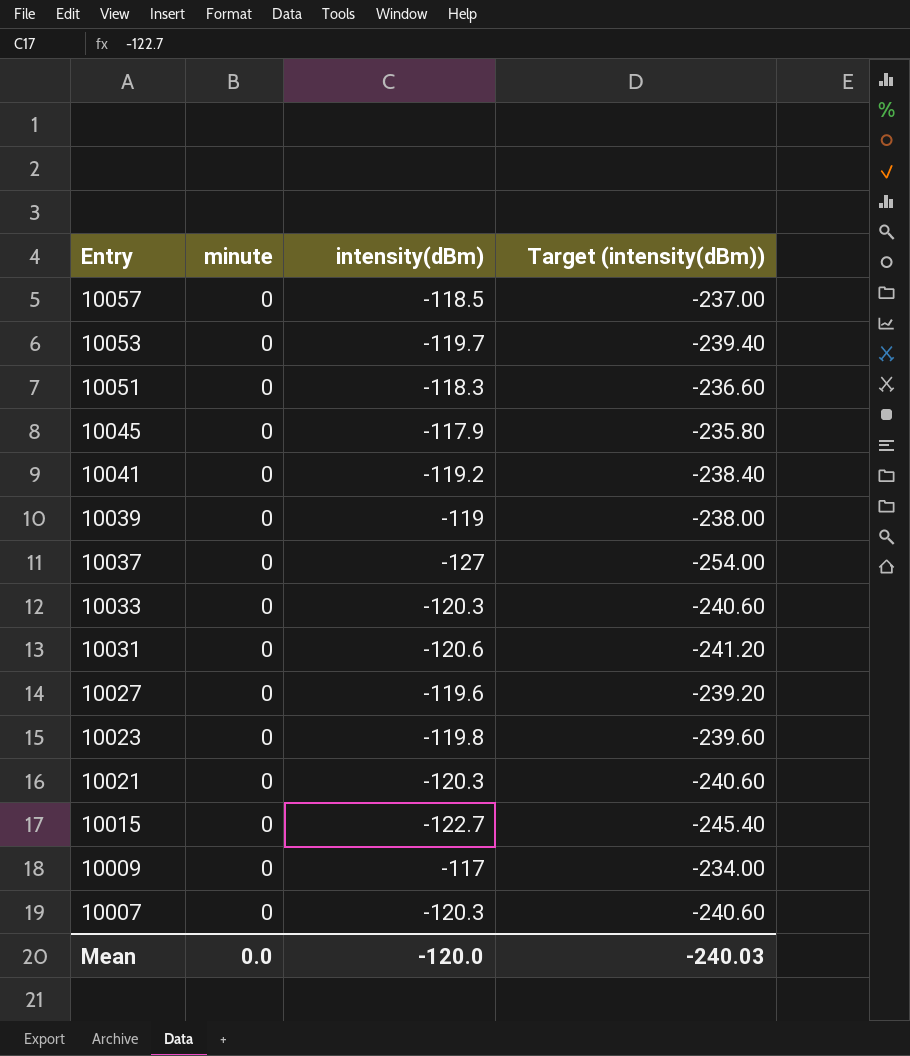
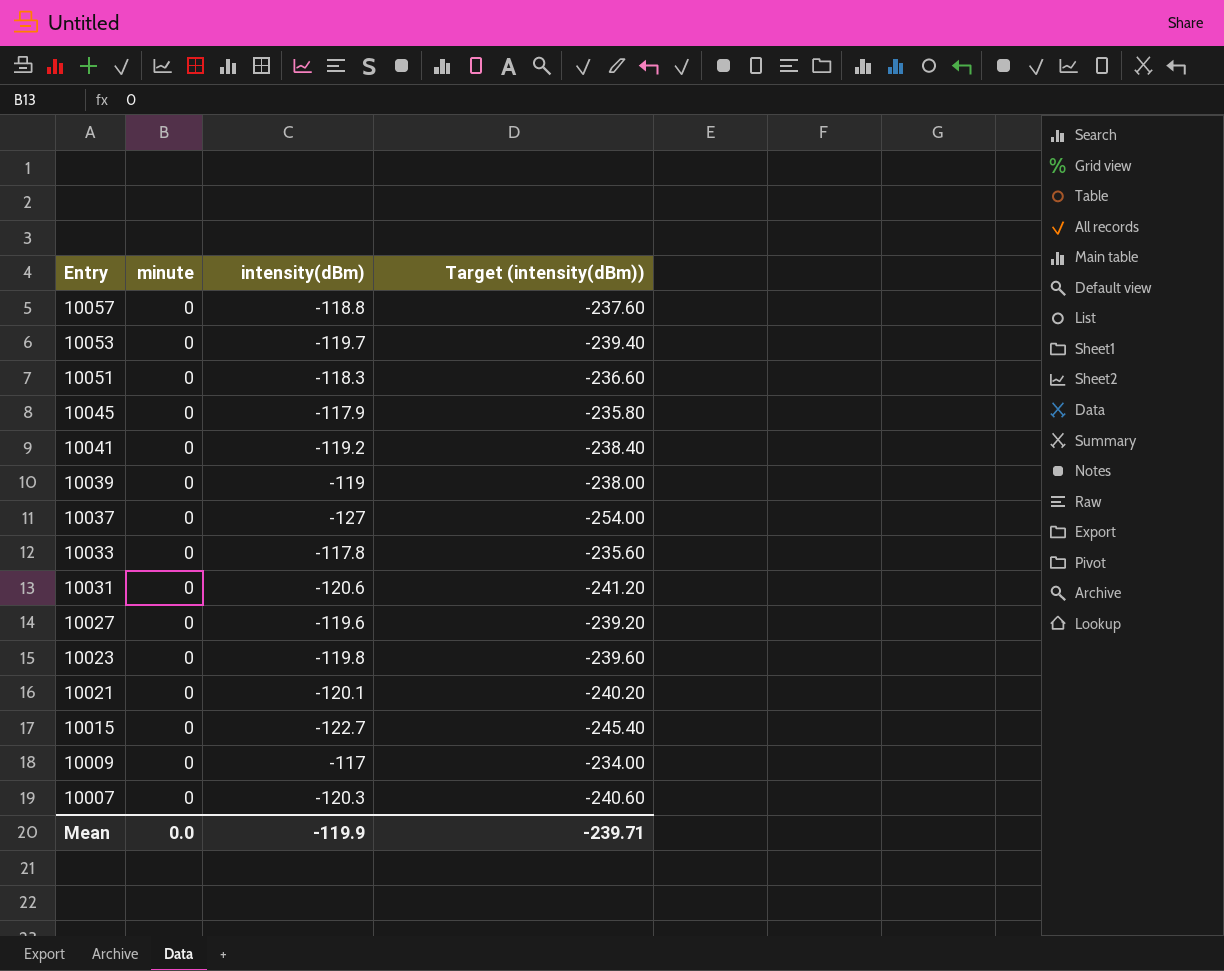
10057 | intensity(dBm): -118.5 -> -118.8
10057 | Target (intensity(dBm)): -237.00 -> -237.60
10033 | intensity(dBm): -120.3 -> -117.8
10033 | Target (intensity(dBm)): -240.60 -> -235.60
10021 | intensity(dBm): -120.3 -> -120.1
10021 | Target (intensity(dBm)): -240.60 -> -240.20
Mean | intensity(dBm): -120.0 -> -119.9
Mean | Target (intensity(dBm)): -240.03 -> -239.71

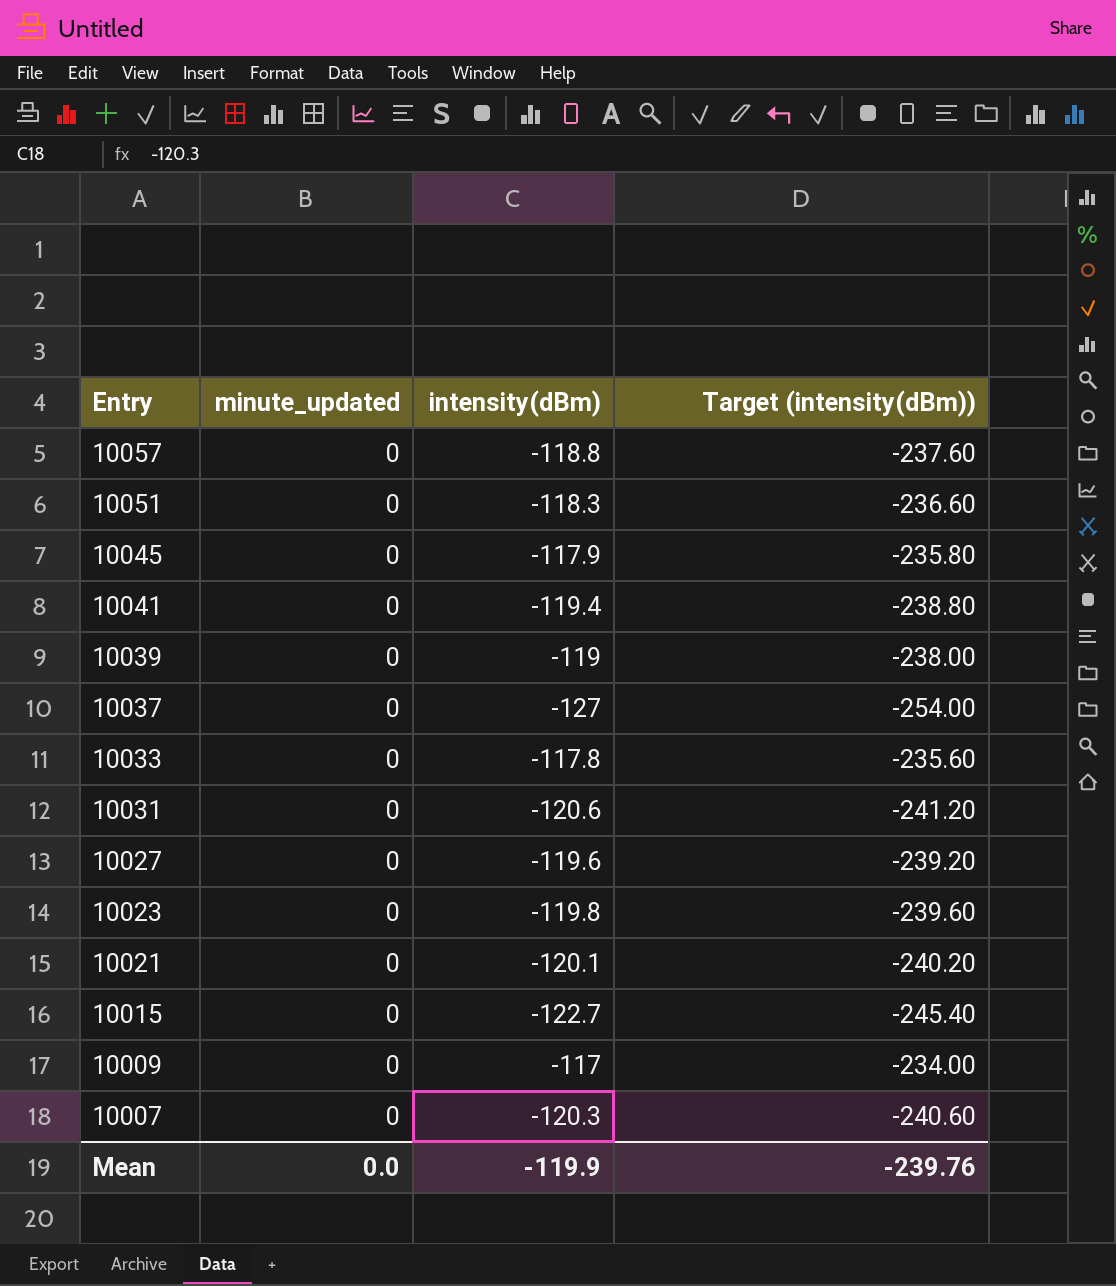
column name: minute -> minute_updated
row 10053: 0 | -119.7 | -239.40 -> none
10041 | intensity(dBm): -119.2 -> -119.4
10041 | Target (intensity(dBm)): -238.40 -> -238.80
Mean | Target (intensity(dBm)): -239.71 -> -239.76

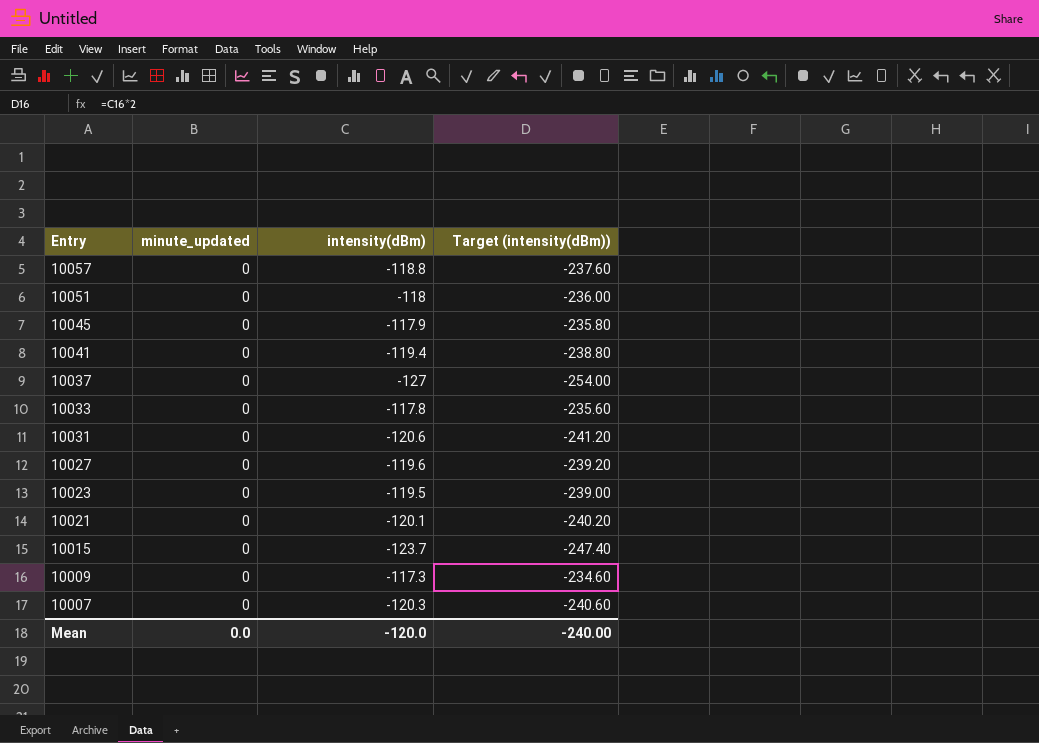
row 10039: 0 | -119 | -238.00 -> none
10051 | intensity(dBm): -118.3 -> -118
10051 | Target (intensity(dBm)): -236.60 -> -236.00
10023 | intensity(dBm): -119.8 -> -119.5
10023 | Target (intensity(dBm)): -239.60 -> -239.00
10015 | intensity(dBm): -122.7 -> -123.7
10015 | Target (intensity(dBm)): -245.40 -> -247.40
10009 | intensity(dBm): -117 -> -117.3
10009 | Target (intensity(dBm)): -234.00 -> -234.60
Mean | intensity(dBm): -119.9 -> -120.0
Mean | Target (intensity(dBm)): -239.76 -> -240.00

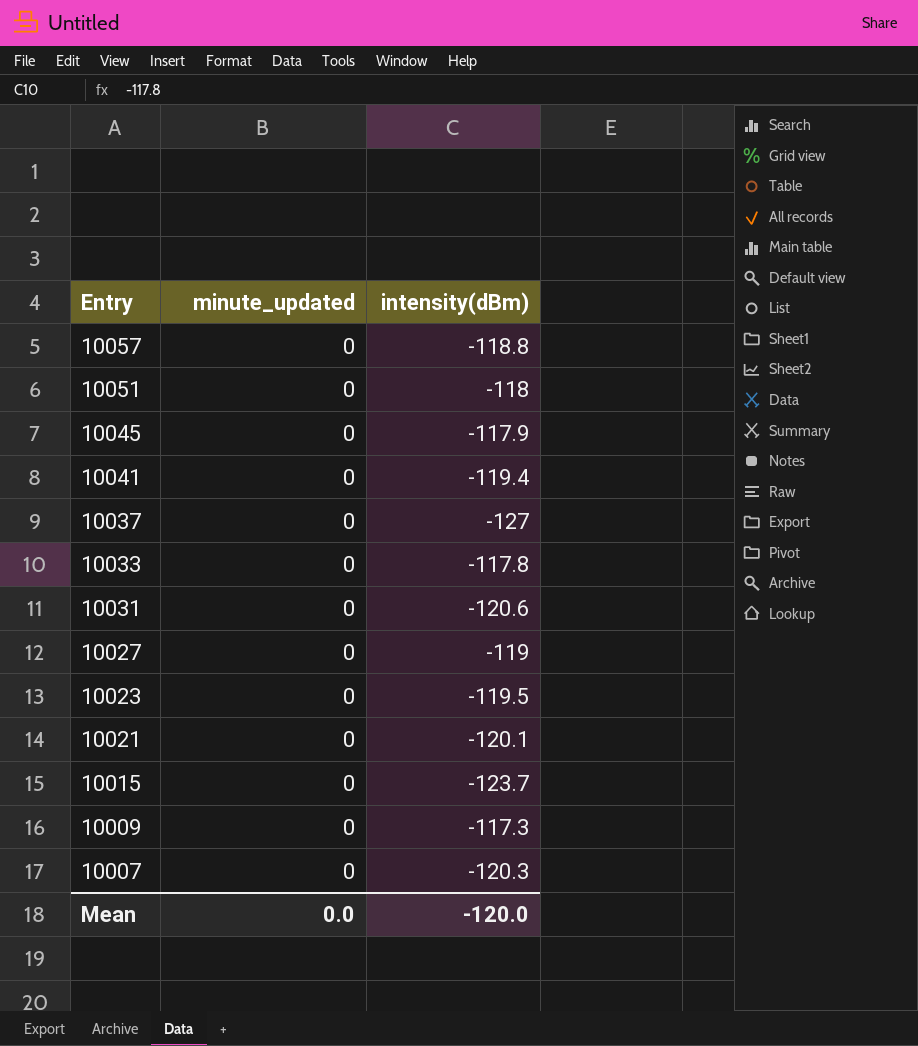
column Target (intensity(dBm)) | formula: [intensity(dBm)] * 2 -> none
10027 | intensity(dBm): -119.6 -> -119

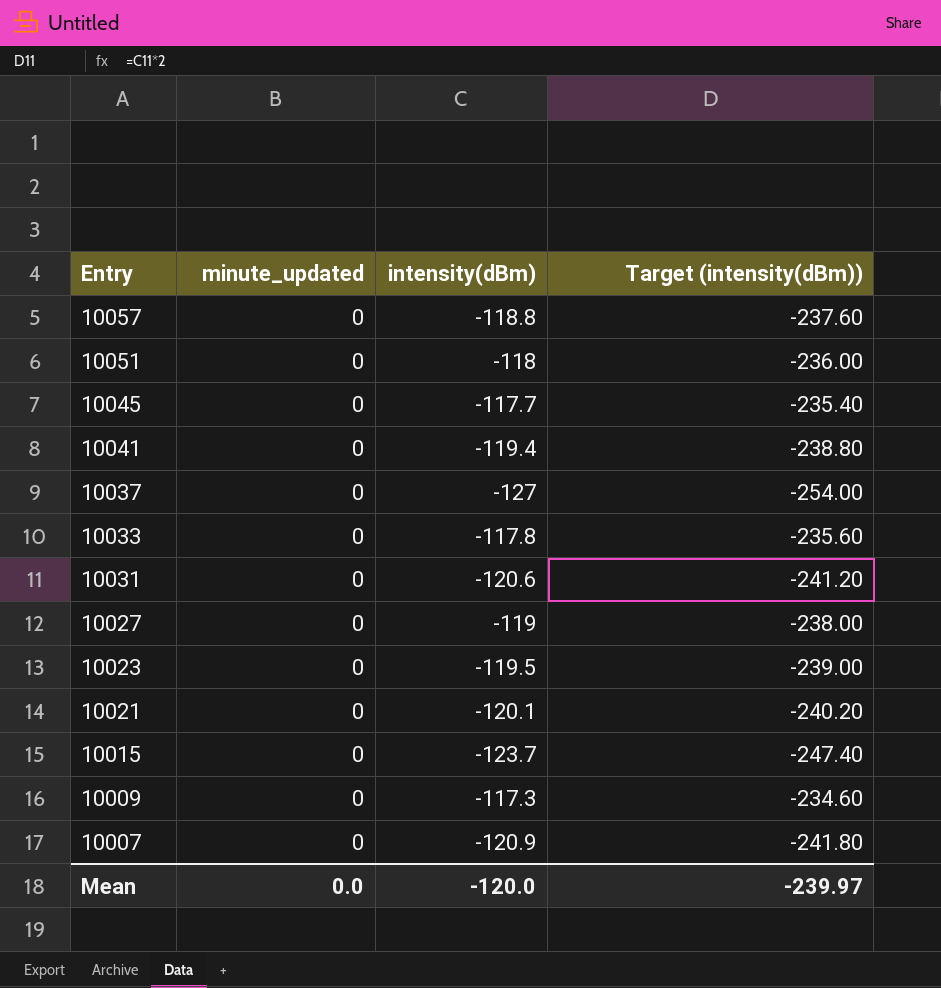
column Target (intensity(dBm)) | formula: none -> [intensity(dBm)] * 2
10045 | intensity(dBm): -117.9 -> -117.7
10007 | intensity(dBm): -120.3 -> -120.9

